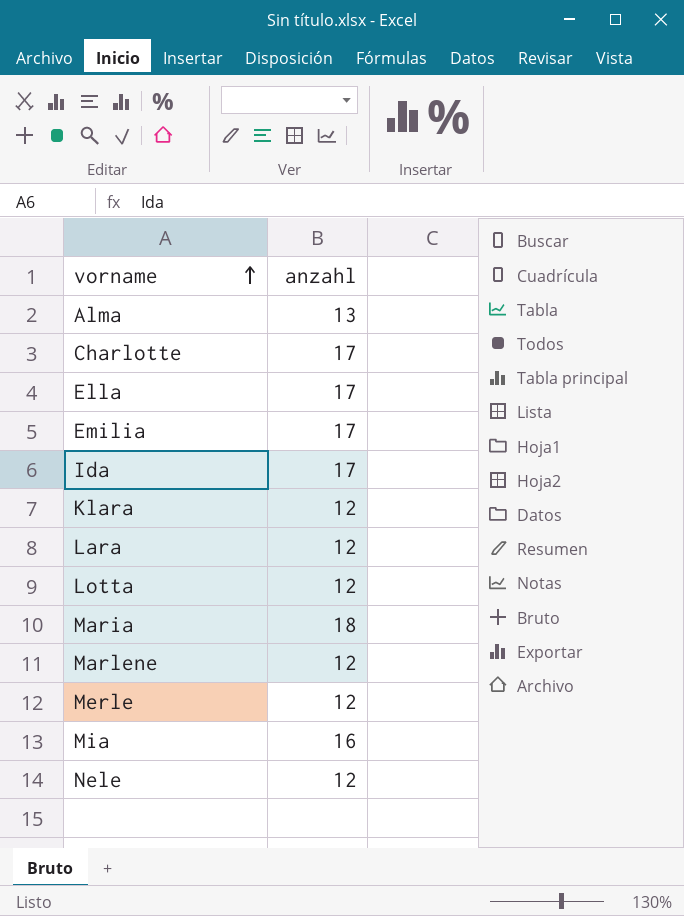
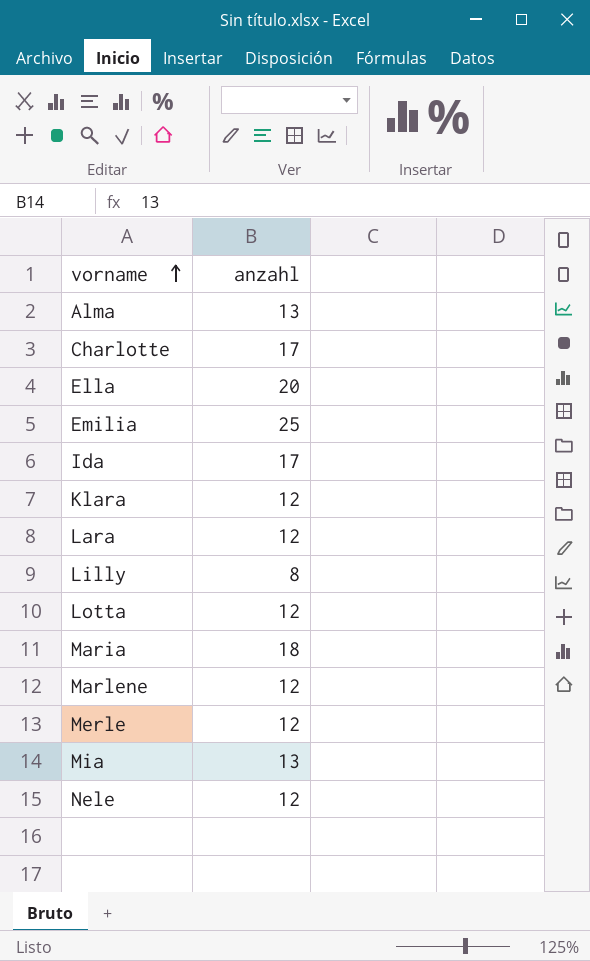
Ella | anzahl: 17 -> 20
Emilia | anzahl: 17 -> 25
row Lilly: none -> 8
Mia | anzahl: 16 -> 13

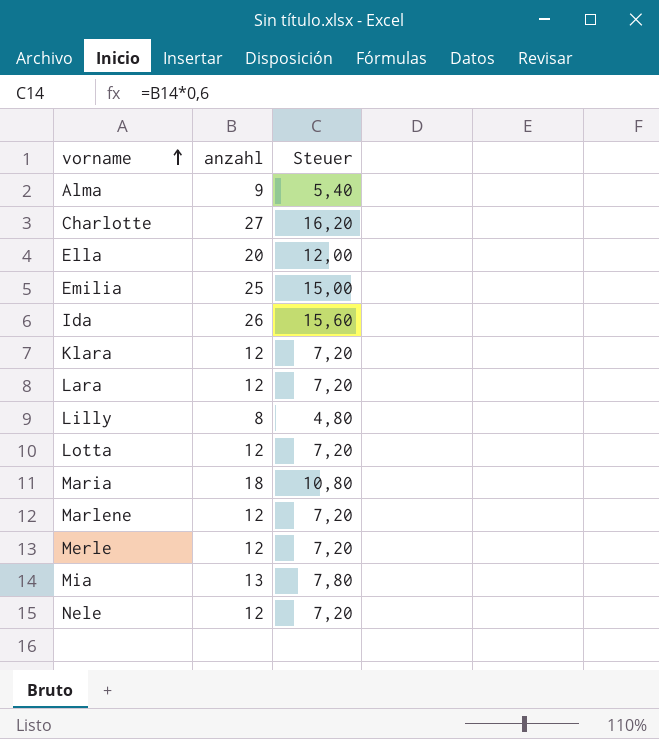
column Steuer | formula: none -> [anzahl] * 0,6
Alma | anzahl: 13 -> 9
Charlotte | anzahl: 17 -> 27
Ida | anzahl: 17 -> 26

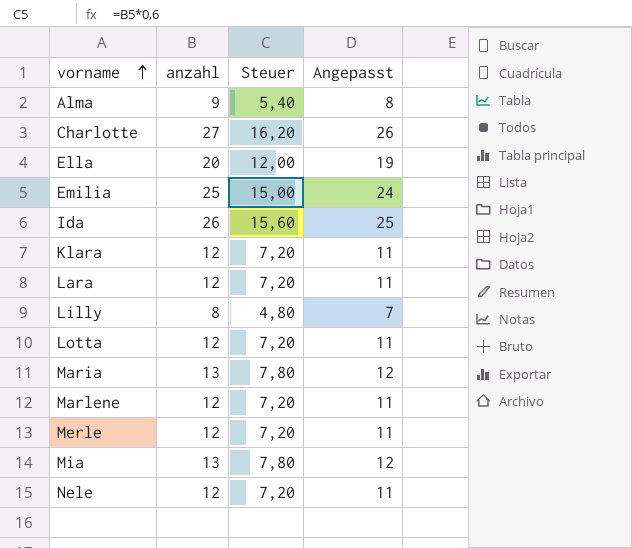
column Angepasst | formula: none -> [anzahl] - 1
Maria | anzahl: 18 -> 13
Maria | Steuer: 10,80 -> 7,80

